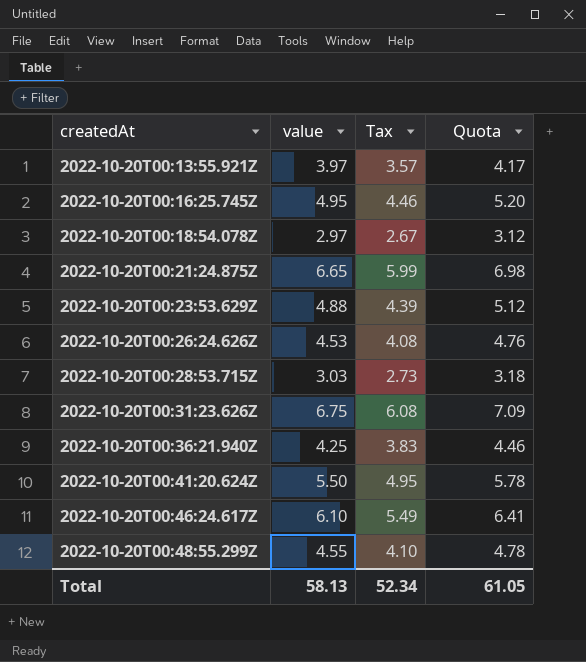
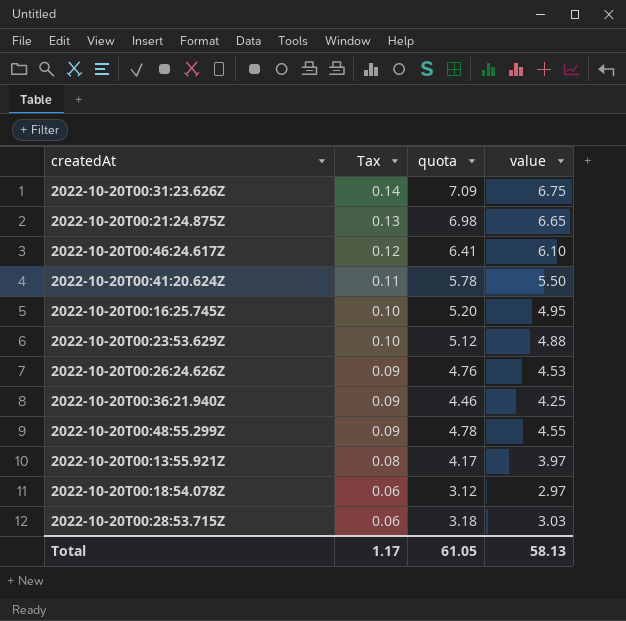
row order: createdAt ascending -> Tax descending
column Tax | formula: [value] * 0.9 -> [value] * 0.02
column name: Quota -> quota
column value | position: 2 -> 4
Total | Tax: 52.34 -> 1.17

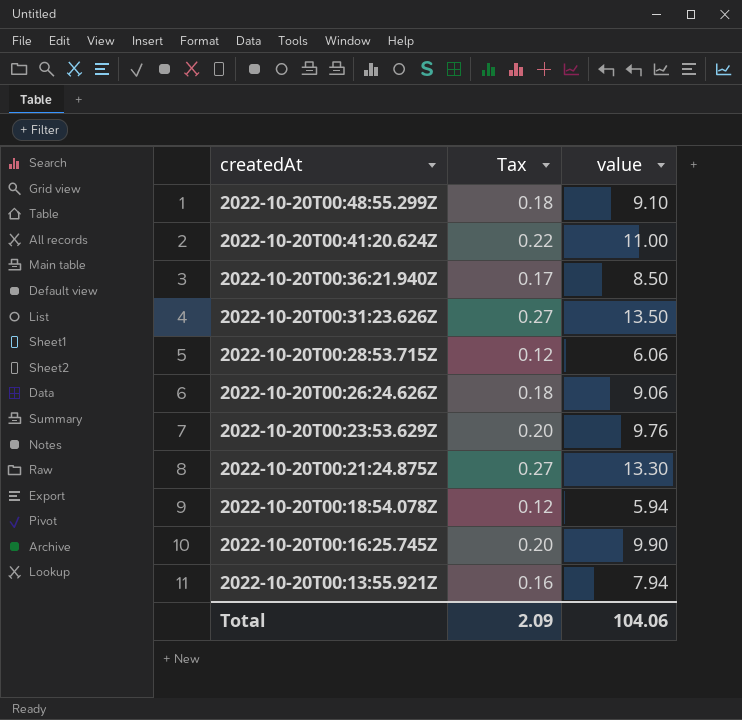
row order: Tax descending -> createdAt descending
column quota | formula: [value] * 1.05 -> none
row 2022-10-20T00:46:24.617Z: 0.12 | 6.41 | 6.10 -> none
2022-10-20T00:48:55.299Z | Tax: 0.09 -> 0.18
2022-10-20T00:48:55.299Z | value: 4.55 -> 9.10
2022-10-20T00:41:20.624Z | Tax: 0.11 -> 0.22
2022-10-20T00:41:20.624Z | value: 5.50 -> 11.00
2022-10-20T00:36:21.940Z | Tax: 0.09 -> 0.17
2022-10-20T00:36:21.940Z | value: 4.25 -> 8.50
2022-10-20T00:31:23.626Z | Tax: 0.14 -> 0.27
2022-10-20T00:31:23.626Z | value: 6.75 -> 13.50
2022-10-20T00:28:53.715Z | Tax: 0.06 -> 0.12
2022-10-20T00:28:53.715Z | value: 3.03 -> 6.06
2022-10-20T00:26:24.626Z | Tax: 0.09 -> 0.18
2022-10-20T00:26:24.626Z | value: 4.53 -> 9.06
2022-10-20T00:23:53.629Z | Tax: 0.10 -> 0.20
2022-10-20T00:23:53.629Z | value: 4.88 -> 9.76
2022-10-20T00:21:24.875Z | Tax: 0.13 -> 0.27
2022-10-20T00:21:24.875Z | value: 6.65 -> 13.30
2022-10-20T00:18:54.078Z | Tax: 0.06 -> 0.12
2022-10-20T00:18:54.078Z | value: 2.97 -> 5.94
2022-10-20T00:16:25.745Z | Tax: 0.10 -> 0.20
2022-10-20T00:16:25.745Z | value: 4.95 -> 9.90
2022-10-20T00:13:55.921Z | Tax: 0.08 -> 0.16
2022-10-20T00:13:55.921Z | value: 3.97 -> 7.94
Total | Tax: 1.17 -> 2.09
Total | value: 58.13 -> 104.06

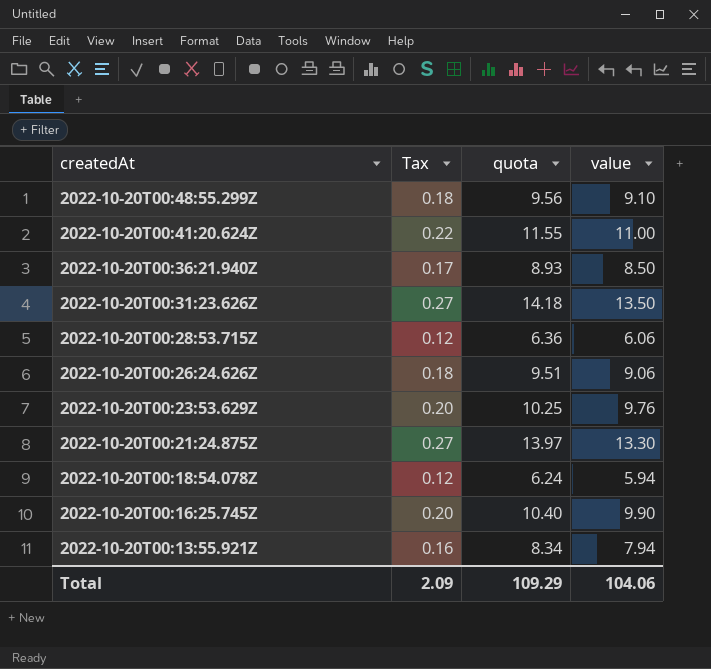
column quota | formula: none -> [value] * 1.05

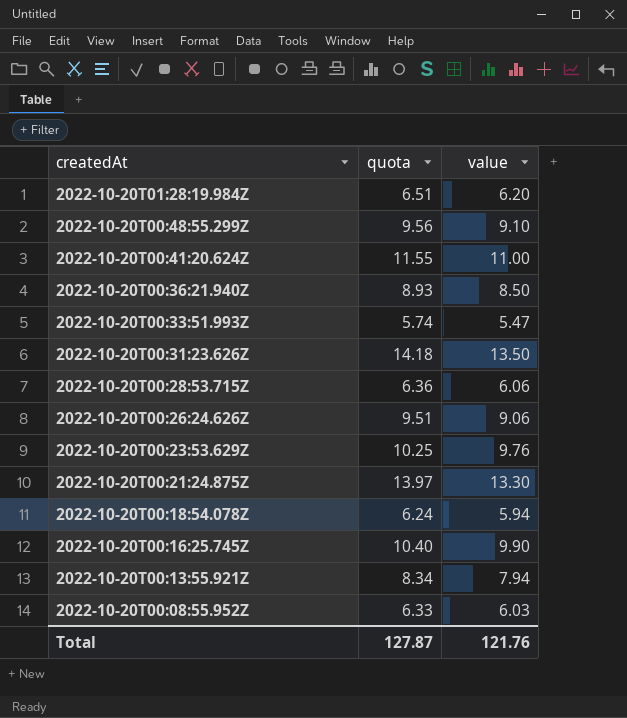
column Tax | formula: [value] * 0.02 -> none
row 2022-10-20T01:28:19.984Z: none -> 6.51 | 6.20
row 2022-10-20T00:33:51.993Z: none -> 5.74 | 5.47
row 2022-10-20T00:08:55.952Z: none -> 6.33 | 6.03
Total | quota: 109.29 -> 127.87
Total | value: 104.06 -> 121.76

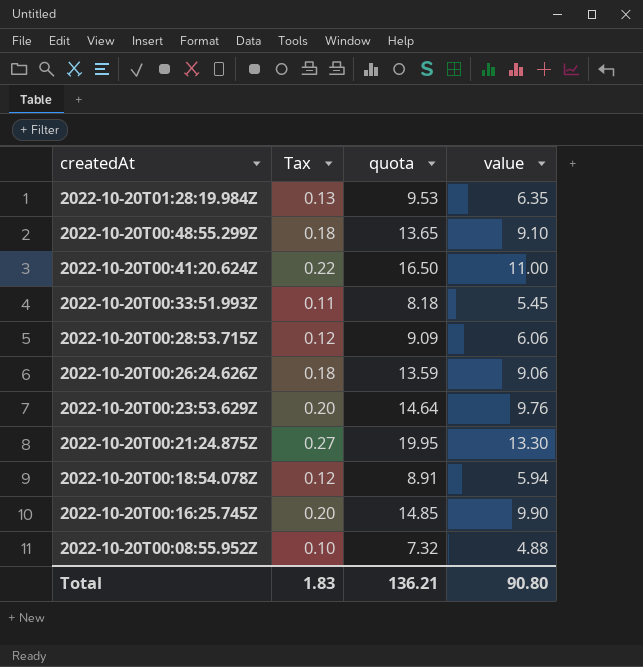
column Tax | formula: none -> [value] * 0.02
column quota | formula: [value] * 1.05 -> [value] * 1.5
row 2022-10-20T00:36:21.940Z: 8.93 | 8.50 -> none
row 2022-10-20T00:31:23.626Z: 14.18 | 13.50 -> none
row 2022-10-20T00:13:55.921Z: 8.34 | 7.94 -> none
2022-10-20T01:28:19.984Z | value: 6.20 -> 6.35
2022-10-20T00:33:51.993Z | value: 5.47 -> 5.45
2022-10-20T00:08:55.952Z | value: 6.03 -> 4.88
Total | quota: 127.87 -> 136.21
Total | value: 121.76 -> 90.80

